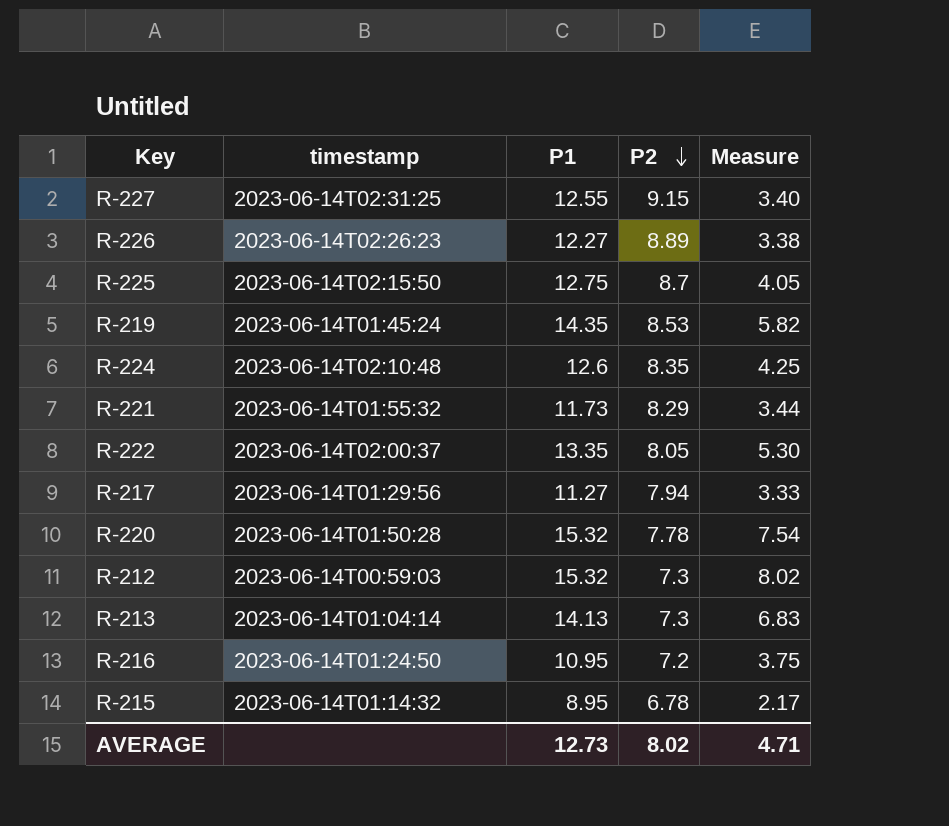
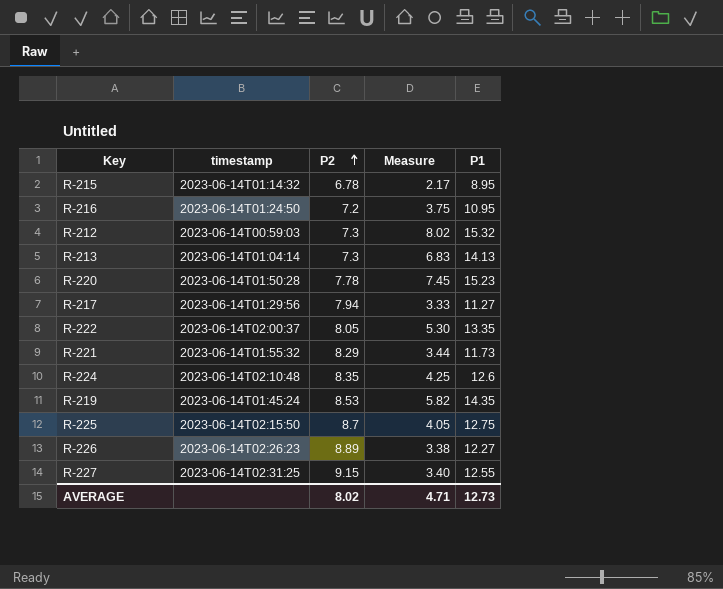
row order: P2 descending -> P2 ascending
column P1 | position: 3 -> 5
R-220 | Measure: 7.54 -> 7.45
R-220 | P1: 15.32 -> 15.23

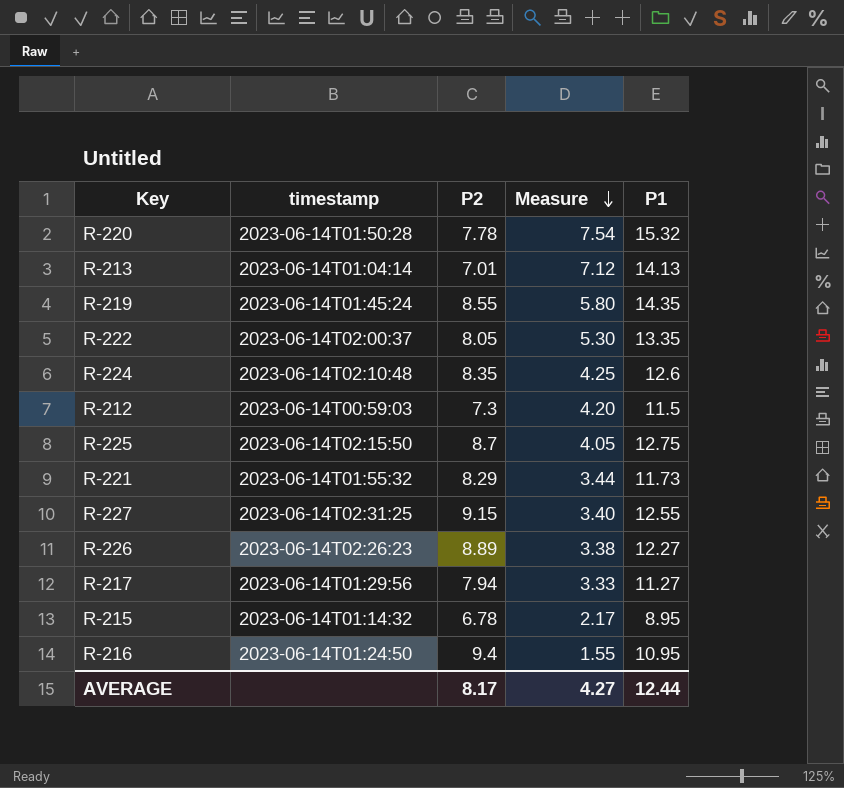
row order: P2 ascending -> Measure descending
R-220 | Measure: 7.45 -> 7.54
R-220 | P1: 15.23 -> 15.32
R-213 | P2: 7.3 -> 7.01
R-213 | Measure: 6.83 -> 7.12
R-219 | P2: 8.53 -> 8.55
R-219 | Measure: 5.82 -> 5.80
R-212 | Measure: 8.02 -> 4.20
R-212 | P1: 15.32 -> 11.5
R-216 | P2: 7.2 -> 9.4
R-216 | Measure: 3.75 -> 1.55
AVERAGE | P2: 8.02 -> 8.17
AVERAGE | Measure: 4.71 -> 4.27
AVERAGE | P1: 12.73 -> 12.44

